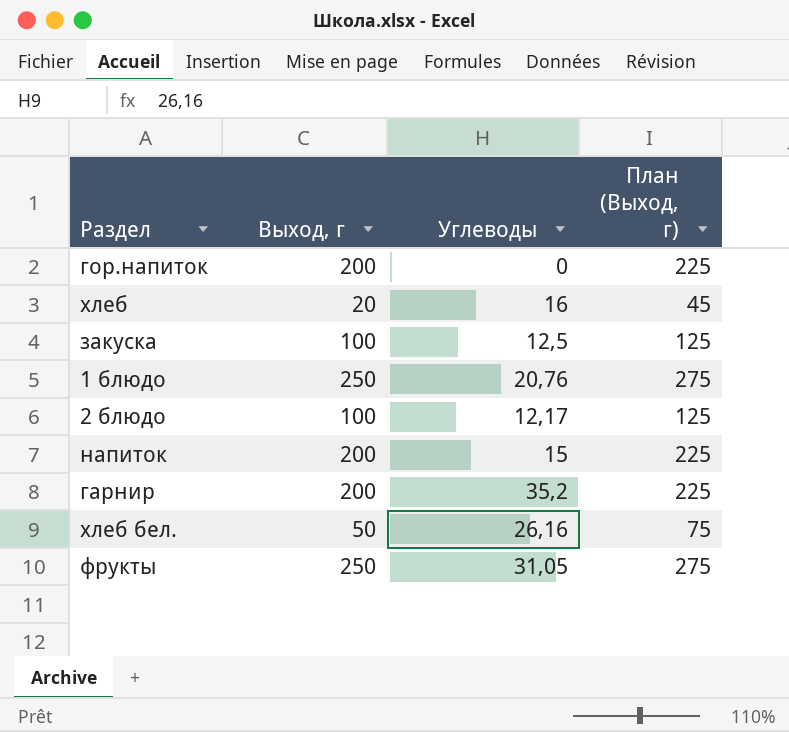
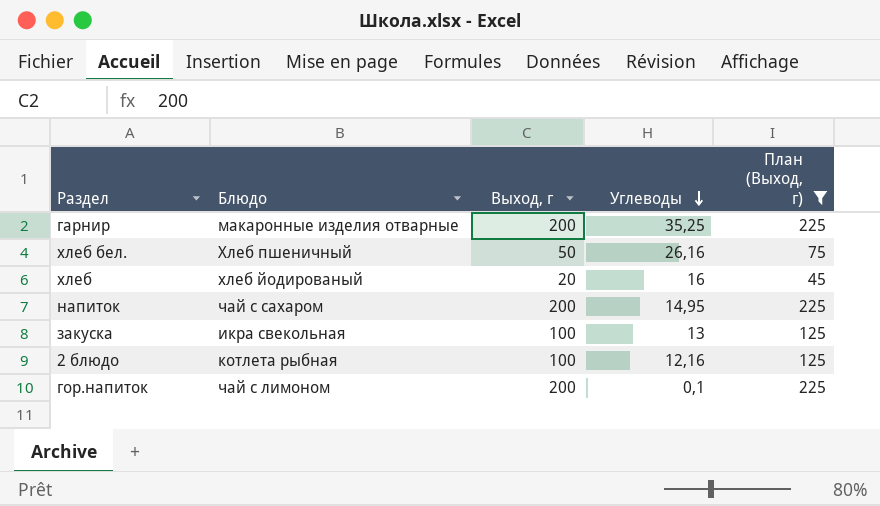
filter: none -> План (Выход, г) != 275
row order: none -> Углеводы descending
column Блюдо | position: none -> 2
гарнир | Углеводы: 35,2 -> 35,25
напиток | Углеводы: 15 -> 14,95
закуска | Углеводы: 12,5 -> 13
2 блюдо | Углеводы: 12,17 -> 12,16
гор.напиток | Углеводы: 0 -> 0,1

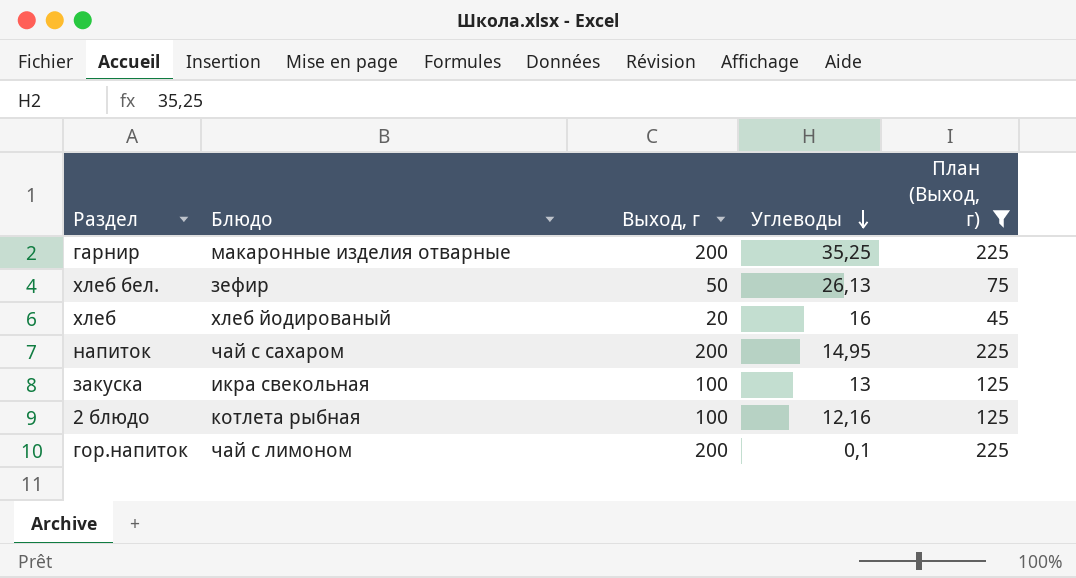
хлеб бел. | Блюдо: Хлеб пшеничный -> зефир
хлеб бел. | Углеводы: 26,16 -> 26,13

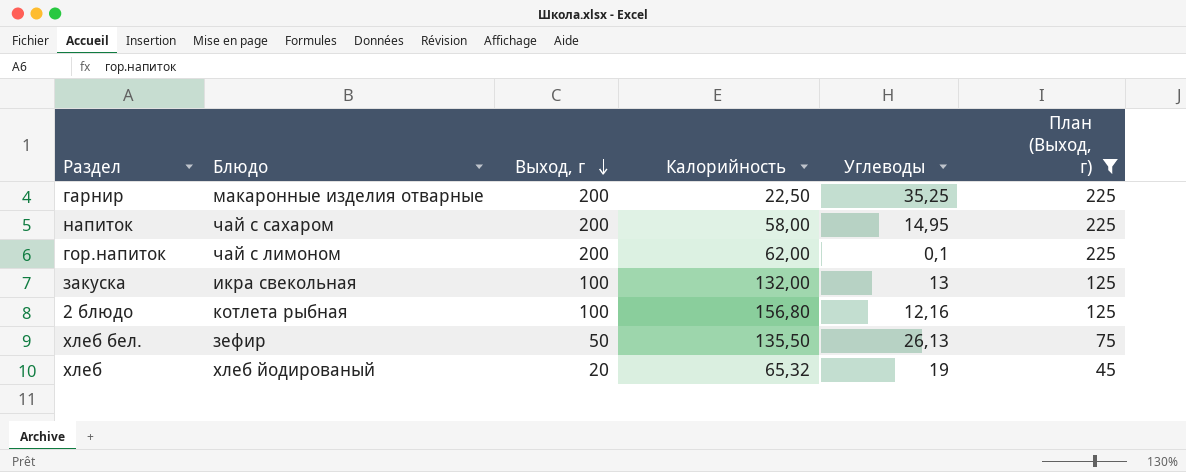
row order: Углеводы descending -> Выход, г descending
column Калорийность | position: none -> 4
хлеб | Углеводы: 16 -> 19

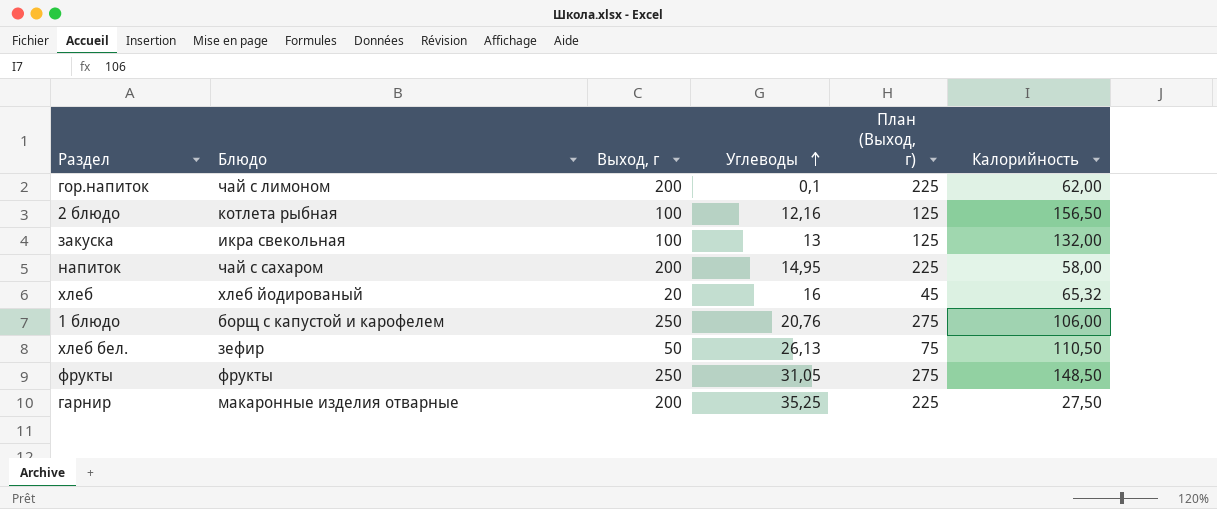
filter: План (Выход, г) != 275 -> none
row order: Выход, г descending -> Углеводы ascending
column Калорийность | position: 4 -> 6
2 блюдо | Калорийность: 156,80 -> 156,50
хлеб | Углеводы: 19 -> 16
хлеб бел. | Калорийность: 135,50 -> 110,50
гарнир | Калорийность: 22,50 -> 27,50

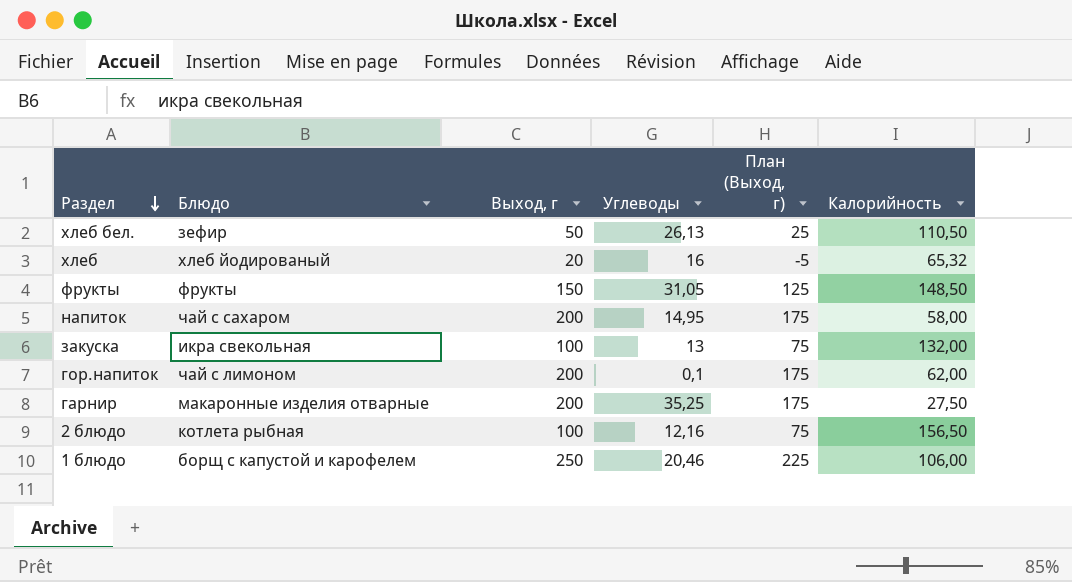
row order: Углеводы ascending -> Раздел descending
column План (Выход, г) | formula: [Выход, г] + 25 -> [Выход, г] - 25
фрукты | Выход, г: 250 -> 150
1 блюдо | Углеводы: 20,76 -> 20,46

